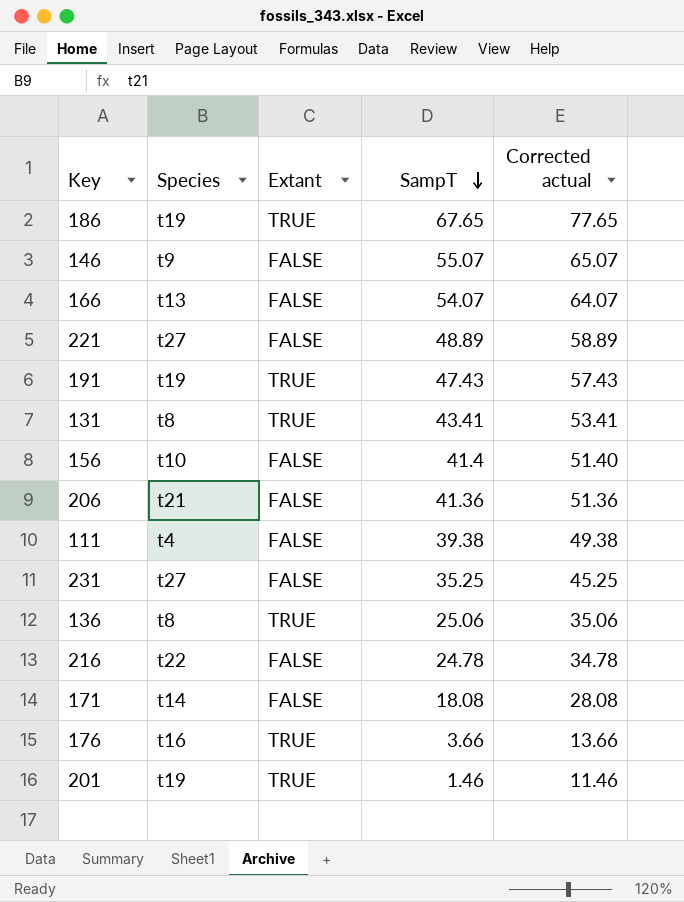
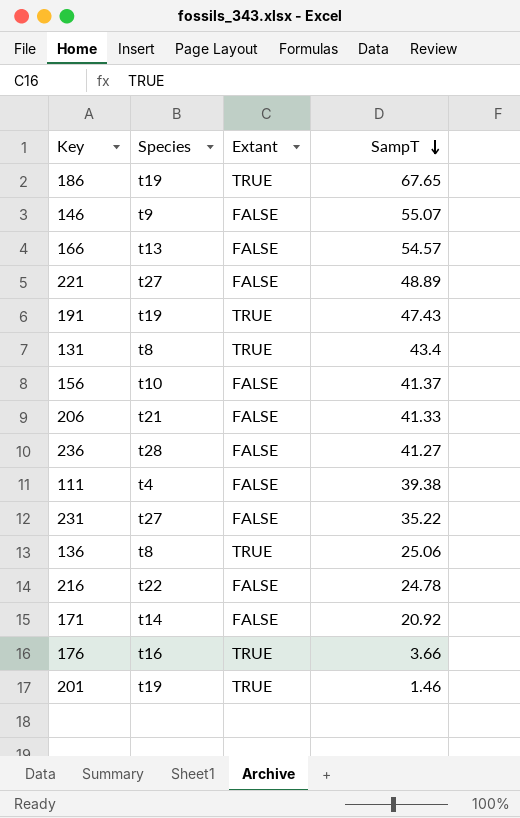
column Corrected actual | formula: [SampT] + 10 -> none
166 | SampT: 54.07 -> 54.57
131 | SampT: 43.41 -> 43.4
156 | SampT: 41.4 -> 41.37
206 | SampT: 41.36 -> 41.33
row 236: none -> t28 | FALSE | 41.27
231 | SampT: 35.25 -> 35.22
171 | SampT: 18.08 -> 20.92

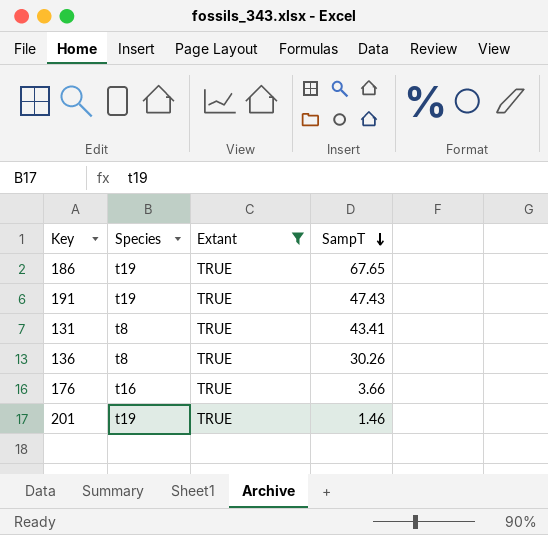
filter: none -> Extant = TRUE
131 | SampT: 43.4 -> 43.41
136 | SampT: 25.06 -> 30.26

